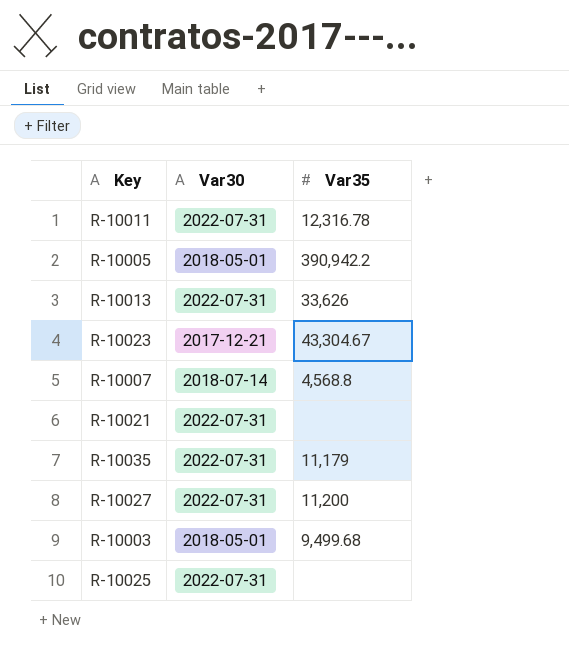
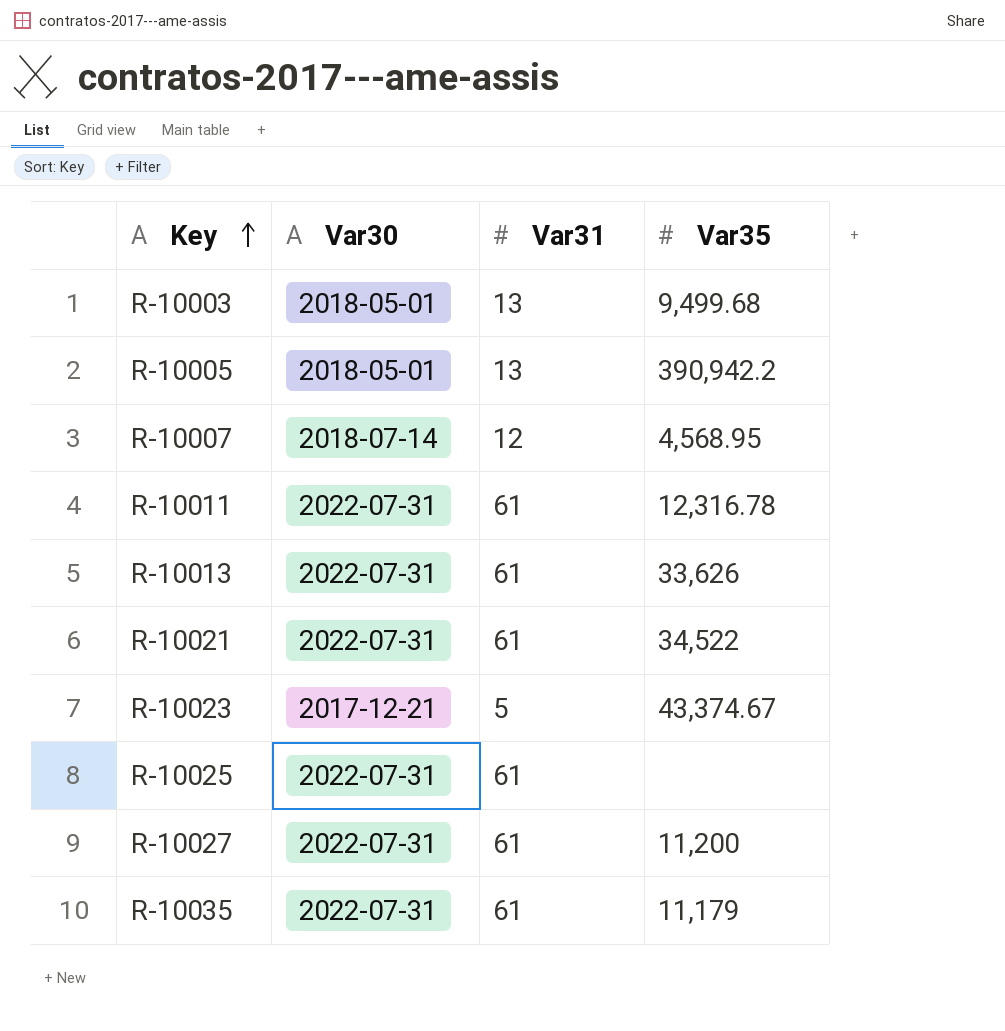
row order: none -> Key ascending
column Var31 | position: none -> 3
R-10007 | Var35: 4,568.8 -> 4,568.95
R-10021 | Var35: none -> 34,522
R-10023 | Var35: 43,304.67 -> 43,374.67

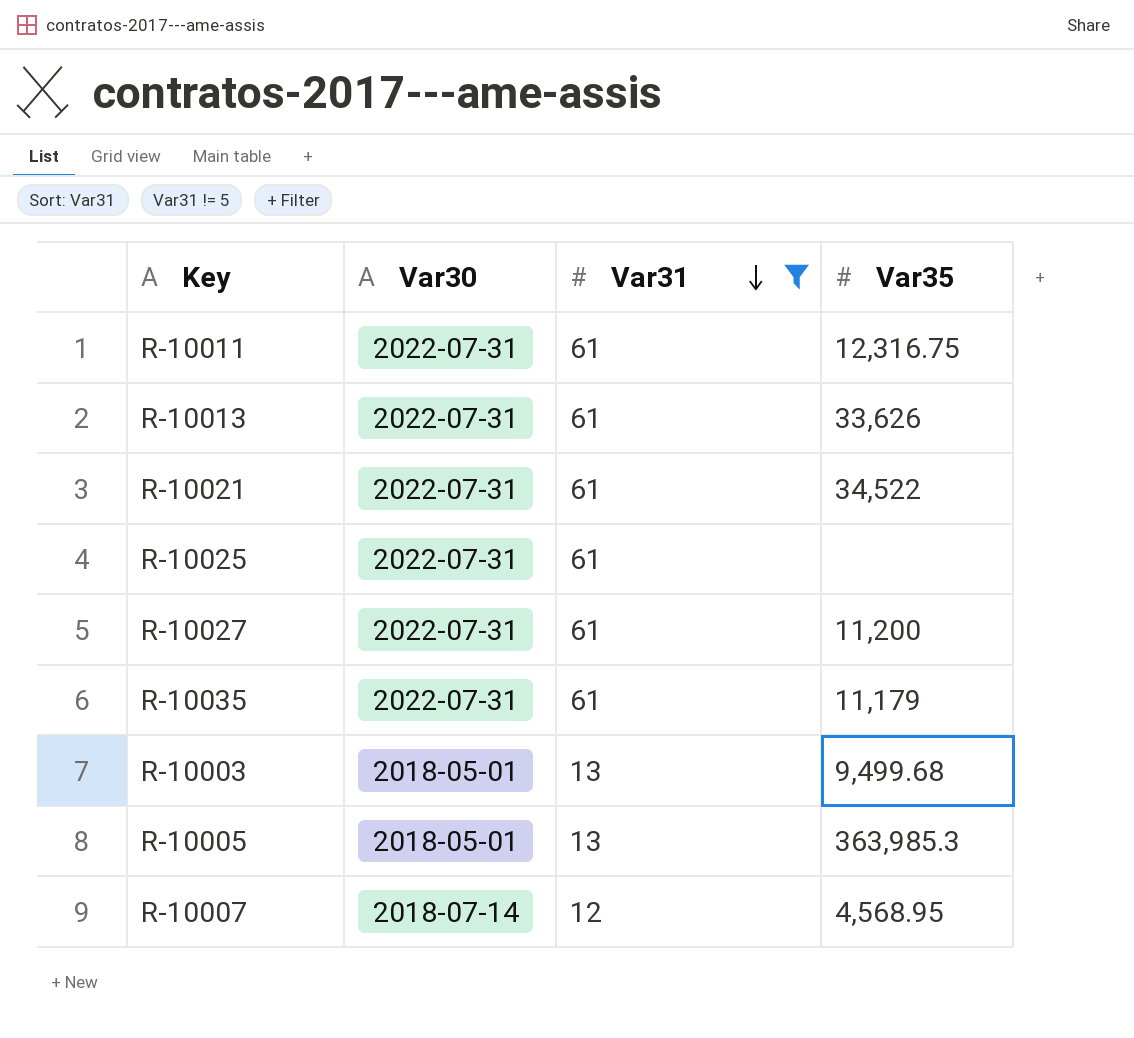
filter: none -> Var31 != 5
row order: Key ascending -> Var31 descending
R-10011 | Var35: 12,316.78 -> 12,316.75
R-10005 | Var35: 390,942.2 -> 363,985.3

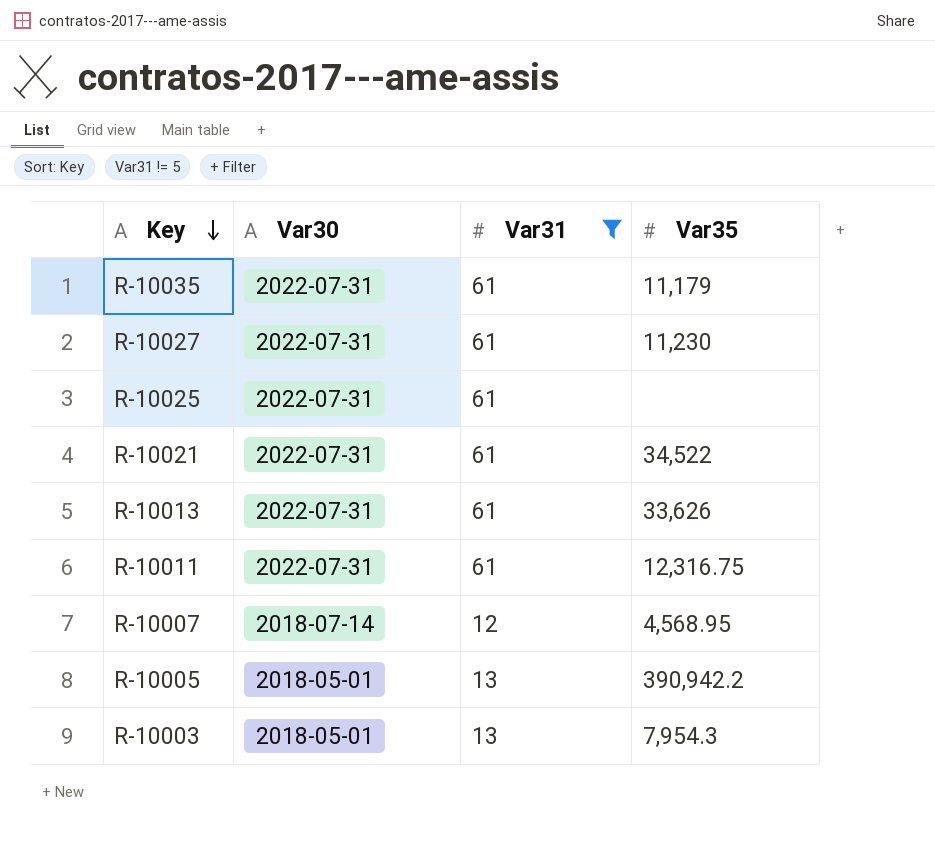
row order: Var31 descending -> Key descending
R-10027 | Var35: 11,200 -> 11,230
R-10005 | Var35: 363,985.3 -> 390,942.2
R-10003 | Var35: 9,499.68 -> 7,954.3

